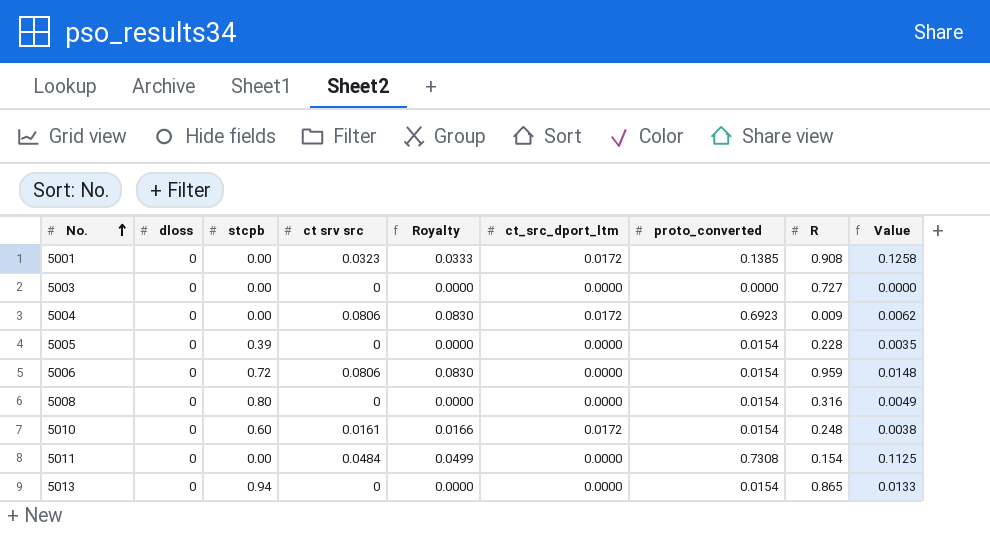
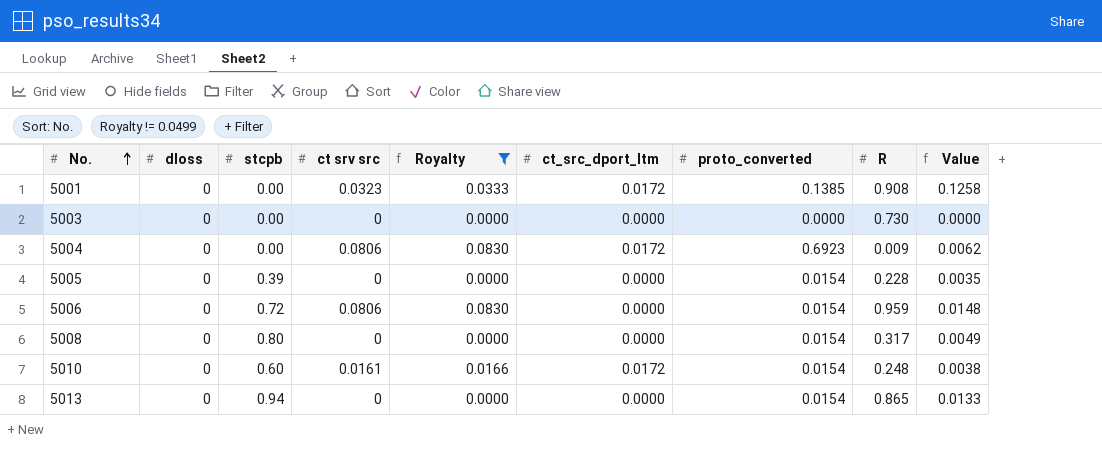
filter: none -> Royalty != 0.0499
5003 | R: 0.727 -> 0.730
5008 | R: 0.316 -> 0.317

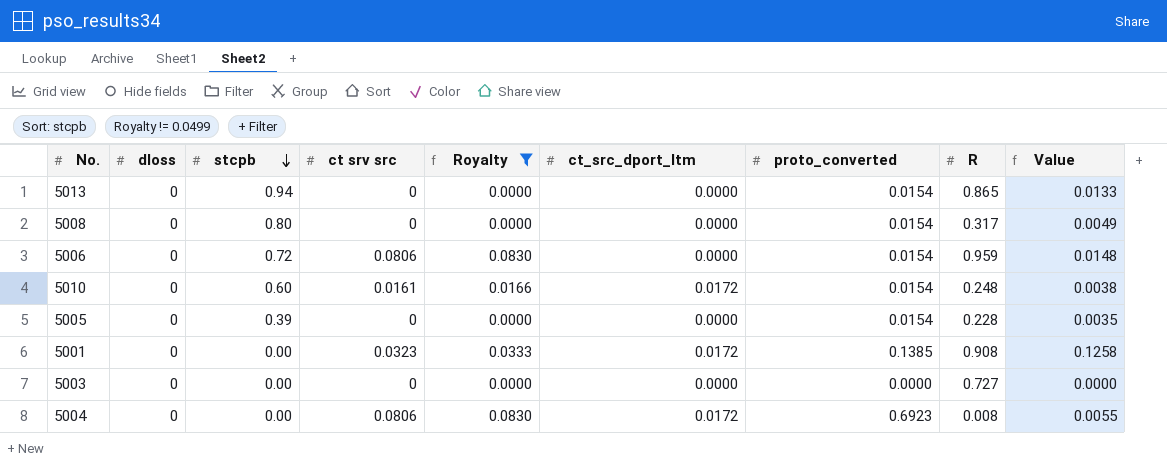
row order: No. ascending -> stcpb descending
5003 | R: 0.730 -> 0.727
5004 | R: 0.009 -> 0.008
5004 | Value: 0.0062 -> 0.0055

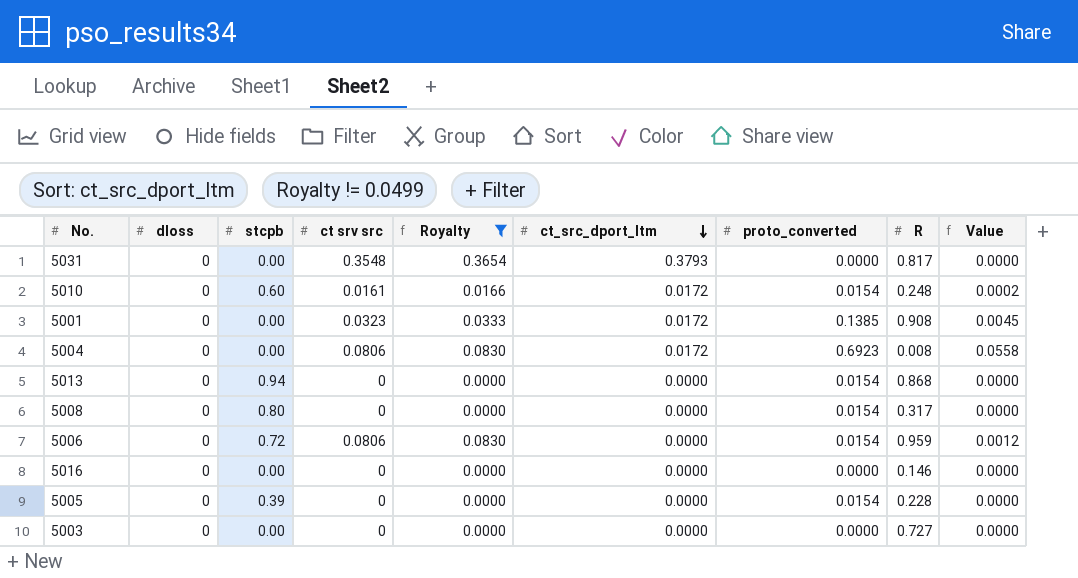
row order: stcpb descending -> ct_src_dport_ltm descending
column Value | formula: [proto_converted] * [R] -> [ct srv src] * [proto_converted]
row 5031: none -> 0 | 0.00 | 0.3548 | 0.3654 | 0.3793 | 0.0000 | 0.817 | 0.0000
5013 | R: 0.865 -> 0.868
row 5016: none -> 0 | 0.00 | 0 | 0.0000 | 0.0000 | 0.0000 | 0.146 | 0.0000

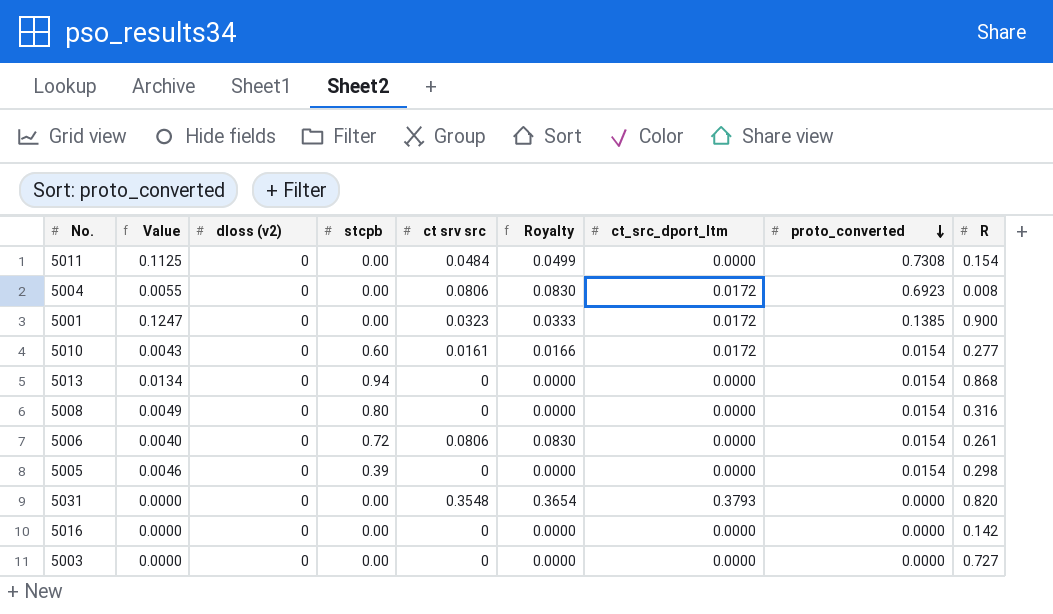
filter: Royalty != 0.0499 -> none
row order: ct_src_dport_ltm descending -> proto_converted descending
column Value | formula: [ct srv src] * [proto_converted] -> [proto_converted] * [R]
column Value | position: 9 -> 2
column name: dloss -> dloss (v2)
5001 | R: 0.908 -> 0.900
5010 | R: 0.248 -> 0.277
5008 | R: 0.317 -> 0.316
5006 | R: 0.959 -> 0.261
5005 | R: 0.228 -> 0.298
5031 | R: 0.817 -> 0.820
5016 | R: 0.146 -> 0.142

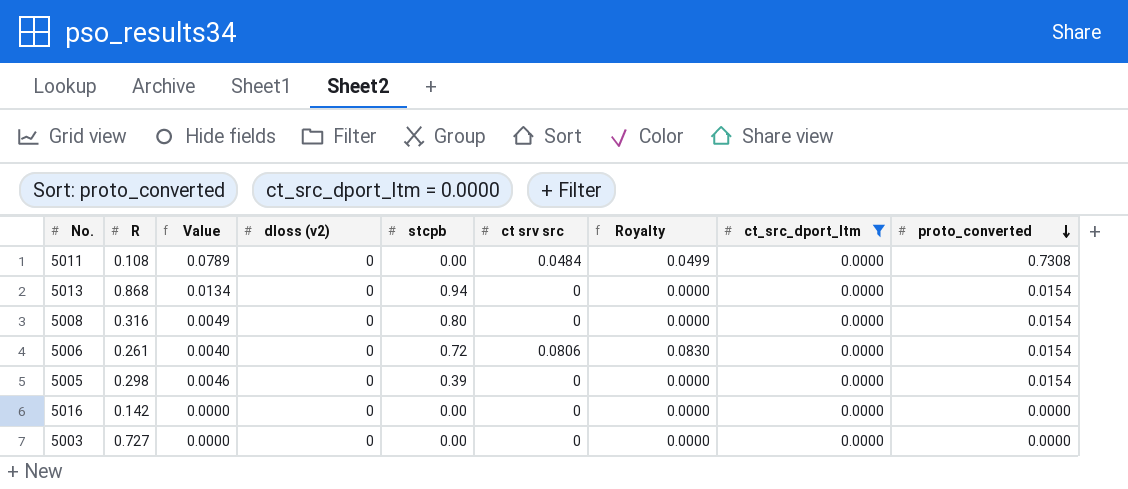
filter: none -> ct_src_dport_ltm = 0.0000
column R | position: 9 -> 2
5011 | R: 0.154 -> 0.108
5011 | Value: 0.1125 -> 0.0789

